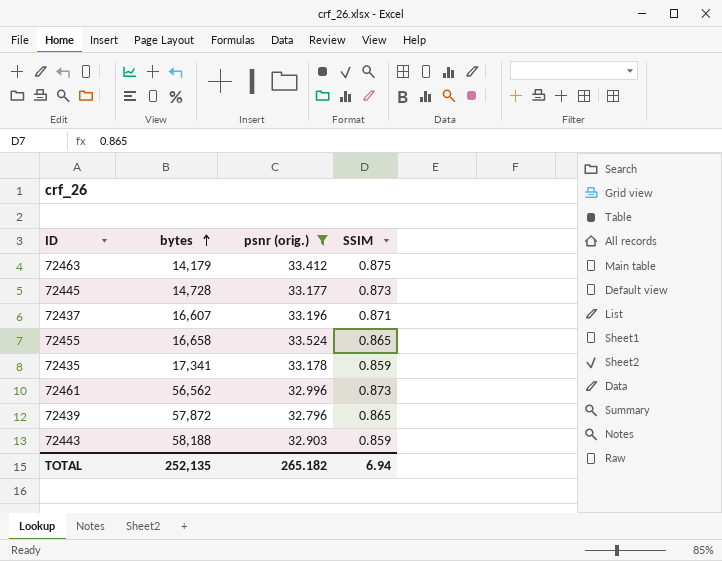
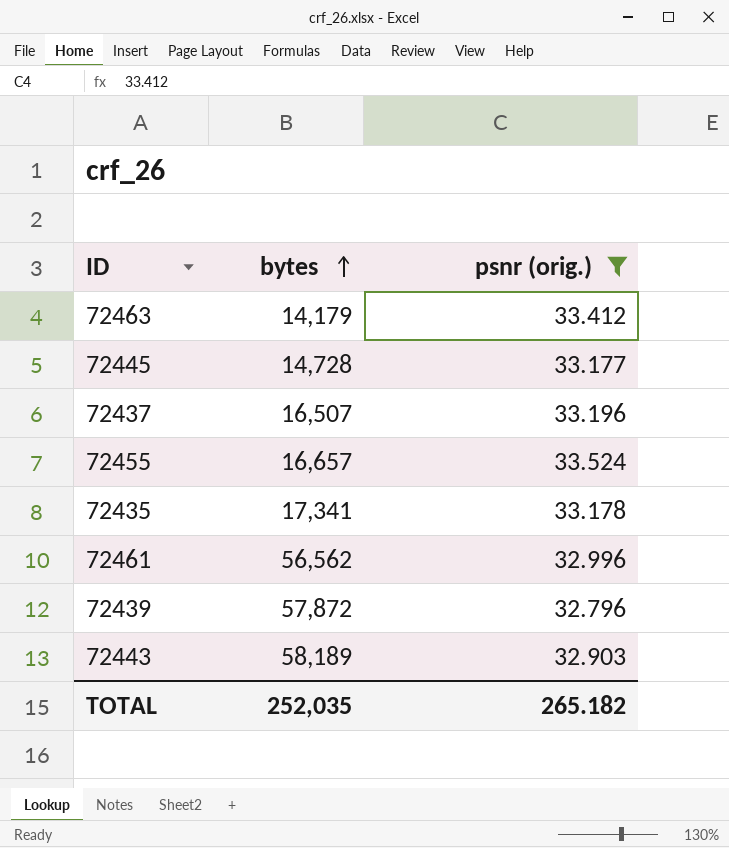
column SSIM | position: 4 -> none
72437 | bytes: 16,607 -> 16,507
72455 | bytes: 16,658 -> 16,657
72443 | bytes: 58,188 -> 58,189
TOTAL | bytes: 252,135 -> 252,035

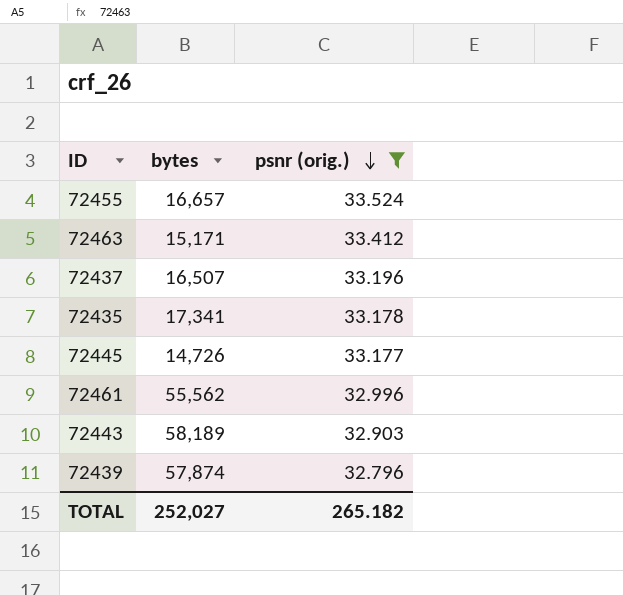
row order: bytes ascending -> psnr (orig.) descending
72463 | bytes: 14,179 -> 15,171
72445 | bytes: 14,728 -> 14,726
72461 | bytes: 56,562 -> 55,562
72439 | bytes: 57,872 -> 57,874
TOTAL | bytes: 252,035 -> 252,027

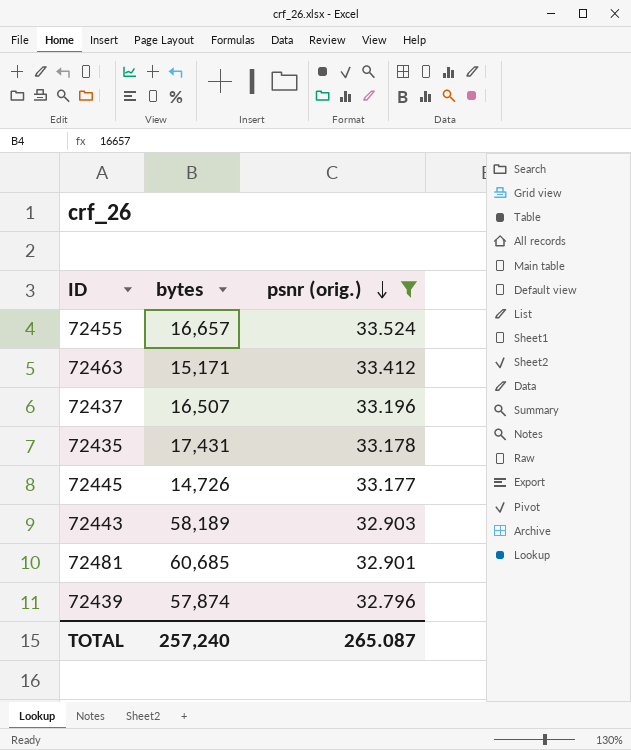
row 72461: 55,562 | 32.996 -> none
72435 | bytes: 17,341 -> 17,431
row 72481: none -> 60,685 | 32.901
TOTAL | bytes: 252,027 -> 257,240
TOTAL | psnr (orig.): 265.182 -> 265.087

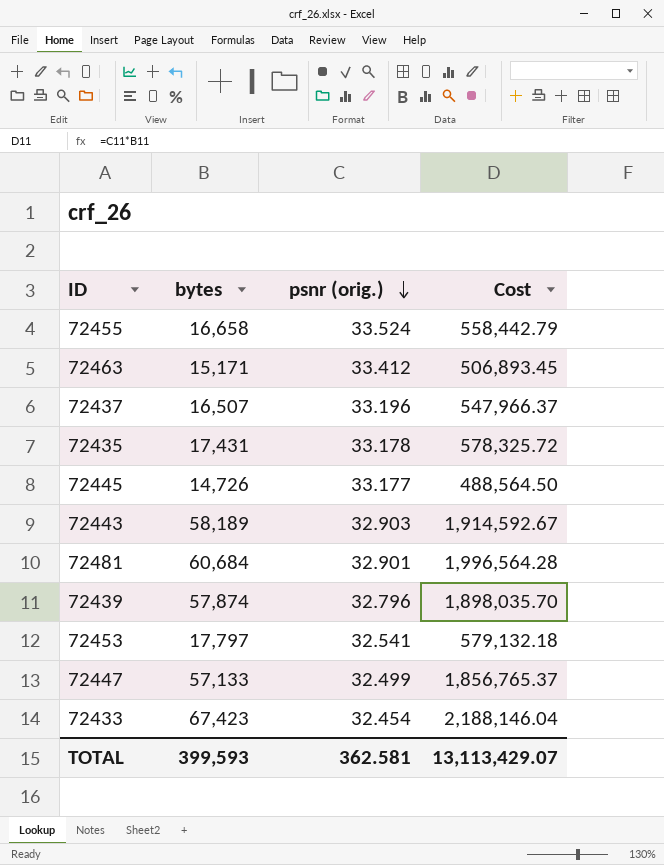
filter: psnr (orig.) >= 32.796 -> none
column Cost | formula: none -> [bytes] * [psnr (orig.)]
72455 | bytes: 16,657 -> 16,658
72481 | bytes: 60,685 -> 60,684
TOTAL | bytes: 257,240 -> 399,593
TOTAL | psnr (orig.): 265.087 -> 362.581

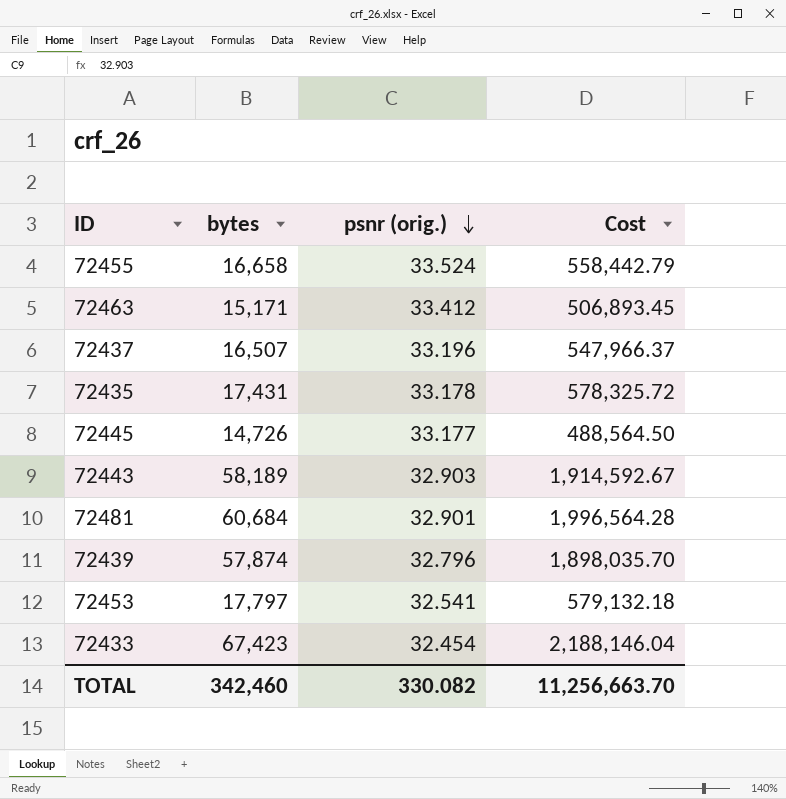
row 72447: 57,133 | 32.499 | 1,856,765.37 -> none
TOTAL | bytes: 399,593 -> 342,460
TOTAL | psnr (orig.): 362.581 -> 330.082
TOTAL | Cost: 13,113,429.07 -> 11,256,663.70

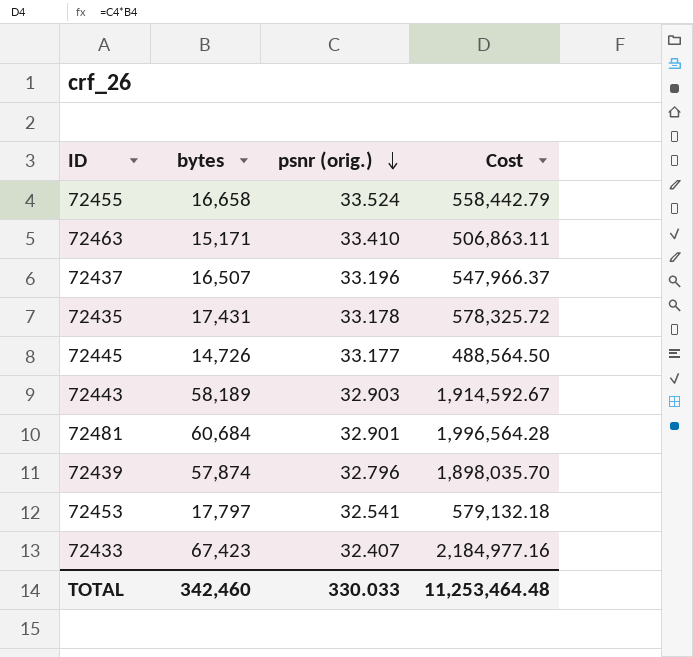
72463 | psnr (orig.): 33.412 -> 33.410
72463 | Cost: 506,893.45 -> 506,863.11
72433 | psnr (orig.): 32.454 -> 32.407
72433 | Cost: 2,188,146.04 -> 2,184,977.16
TOTAL | psnr (orig.): 330.082 -> 330.033
TOTAL | Cost: 11,256,663.70 -> 11,253,464.48

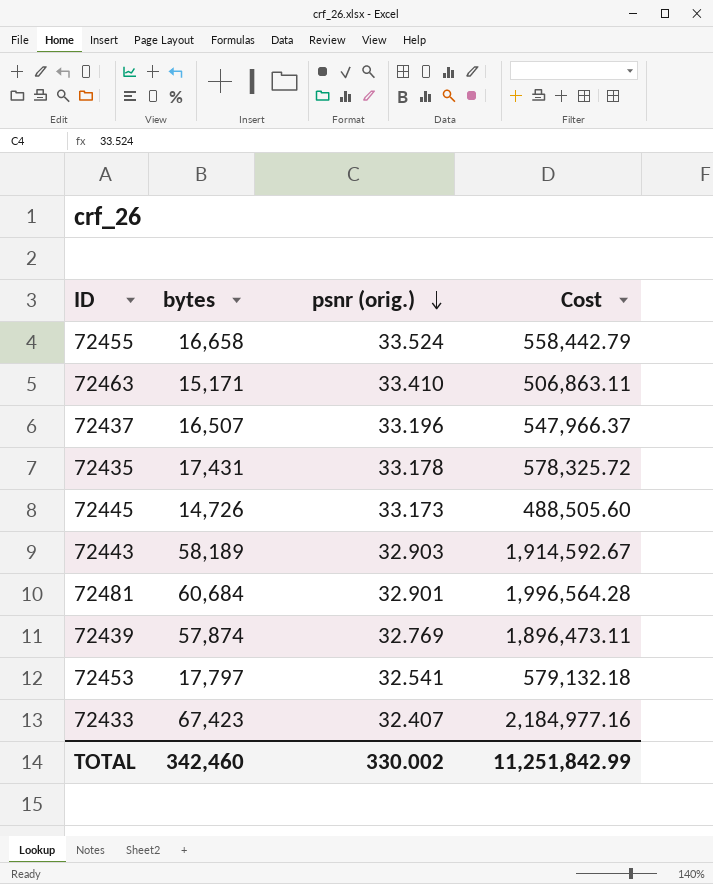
72445 | psnr (orig.): 33.177 -> 33.173
72445 | Cost: 488,564.50 -> 488,505.60
72439 | psnr (orig.): 32.796 -> 32.769
72439 | Cost: 1,898,035.70 -> 1,896,473.11
TOTAL | psnr (orig.): 330.033 -> 330.002
TOTAL | Cost: 11,253,464.48 -> 11,251,842.99

